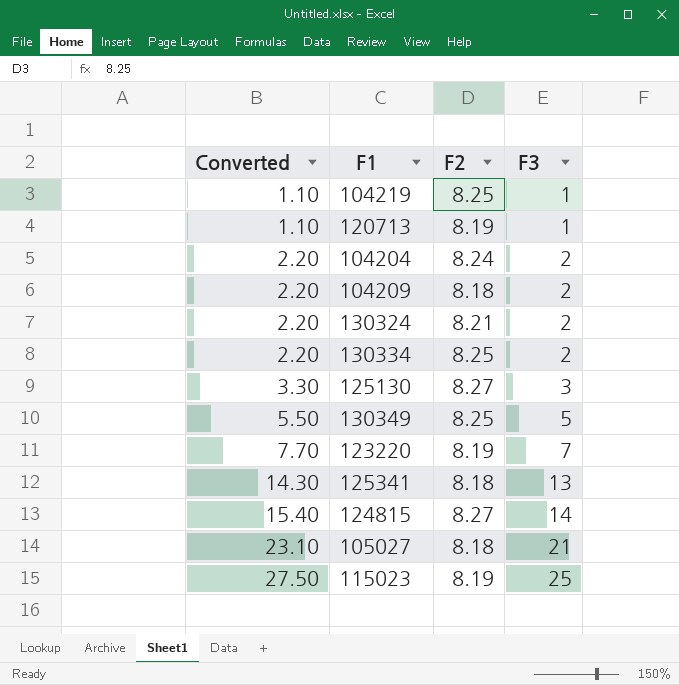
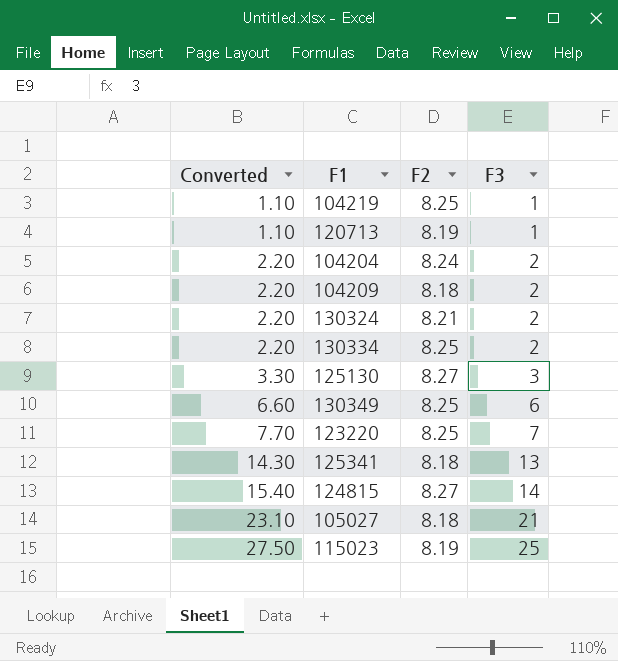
130349 | Converted: 5.50 -> 6.60
130349 | F3: 5 -> 6
123220 | F2: 8.19 -> 8.25

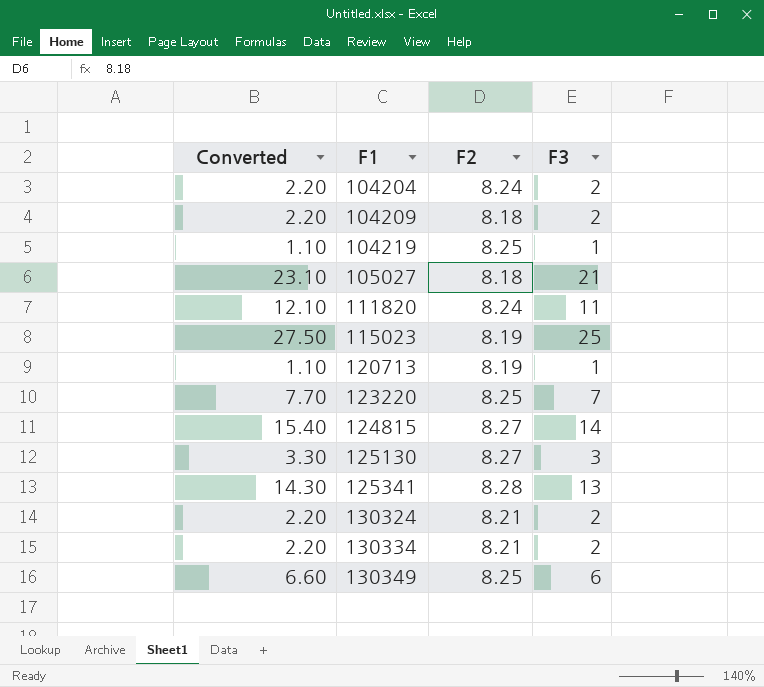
row order: Converted ascending -> F1 ascending
row 111820: none -> 12.10 | 8.24 | 11
125341 | F2: 8.18 -> 8.28
130334 | F2: 8.25 -> 8.21

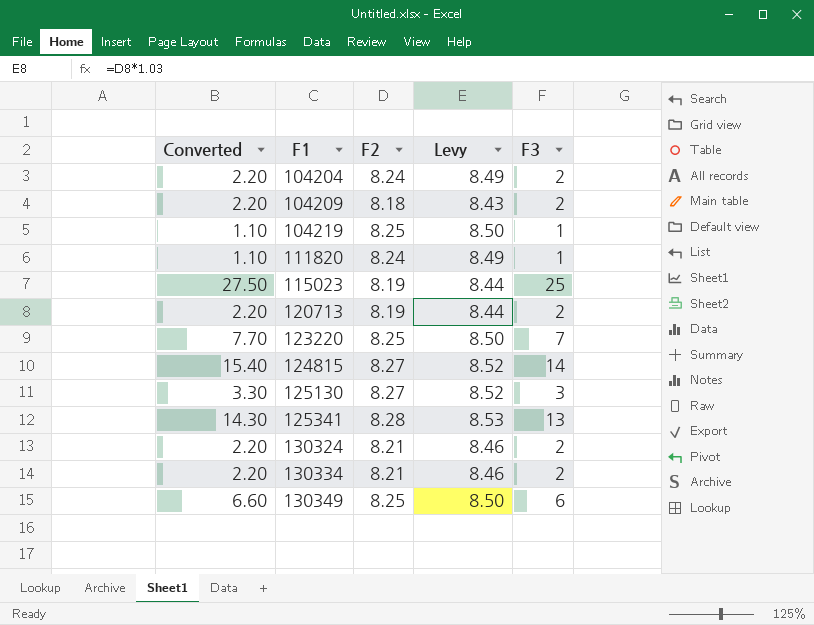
column Levy | formula: none -> [F2] * 1.03
row 105027: 23.10 | 8.18 | 21 -> none
111820 | Converted: 12.10 -> 1.10
111820 | F3: 11 -> 1
120713 | Converted: 1.10 -> 2.20
120713 | F3: 1 -> 2

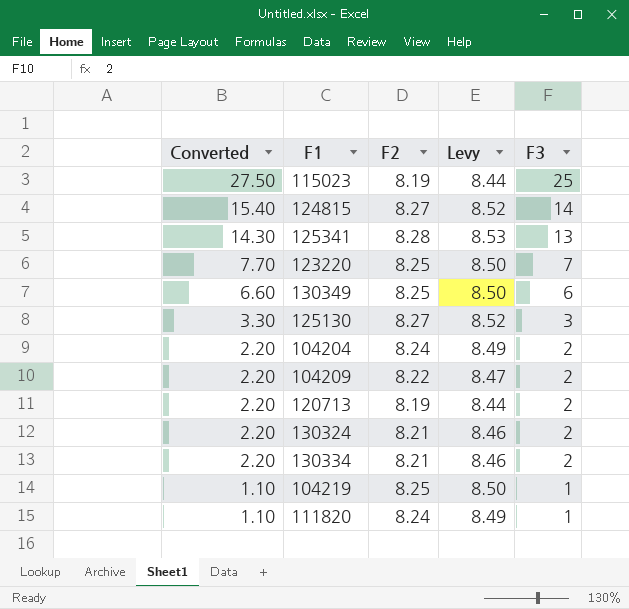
row order: F1 ascending -> Converted descending
104209 | F2: 8.18 -> 8.22
104209 | Levy: 8.43 -> 8.47

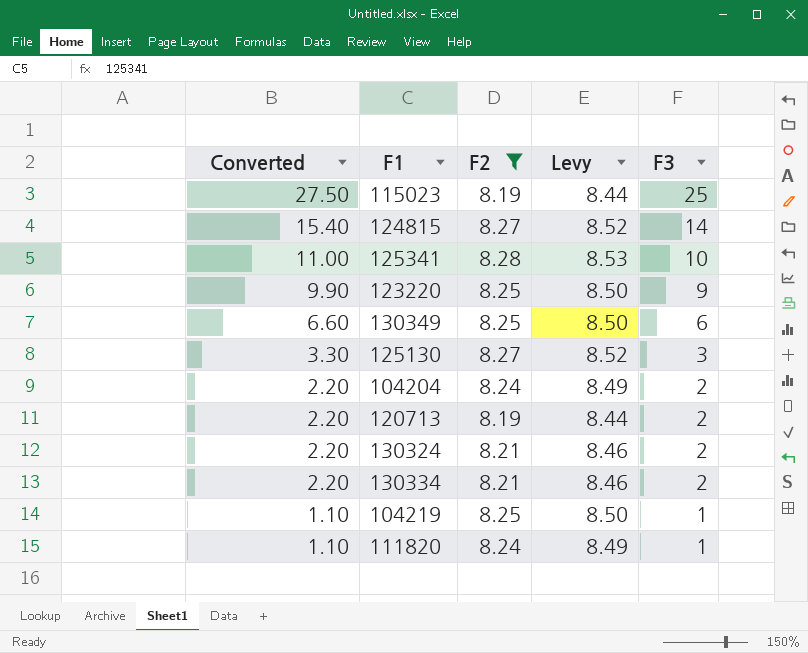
filter: none -> F2 != 8.22
125341 | Converted: 14.30 -> 11.00
125341 | F3: 13 -> 10
123220 | Converted: 7.70 -> 9.90
123220 | F3: 7 -> 9

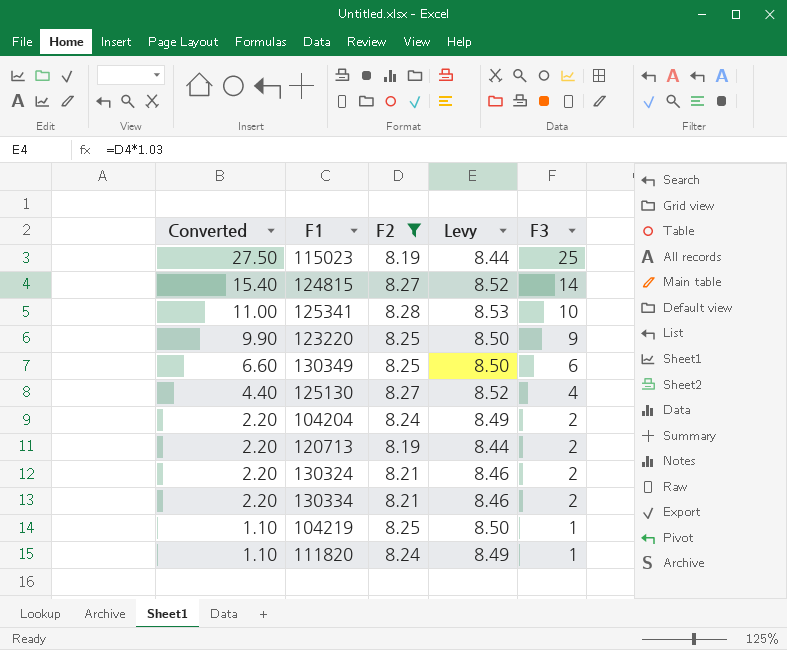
125130 | Converted: 3.30 -> 4.40
125130 | F3: 3 -> 4

